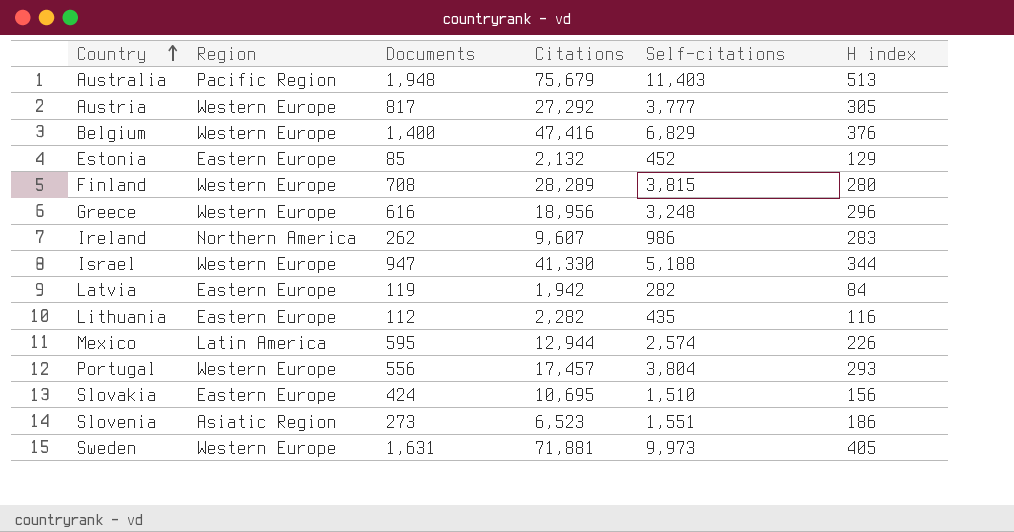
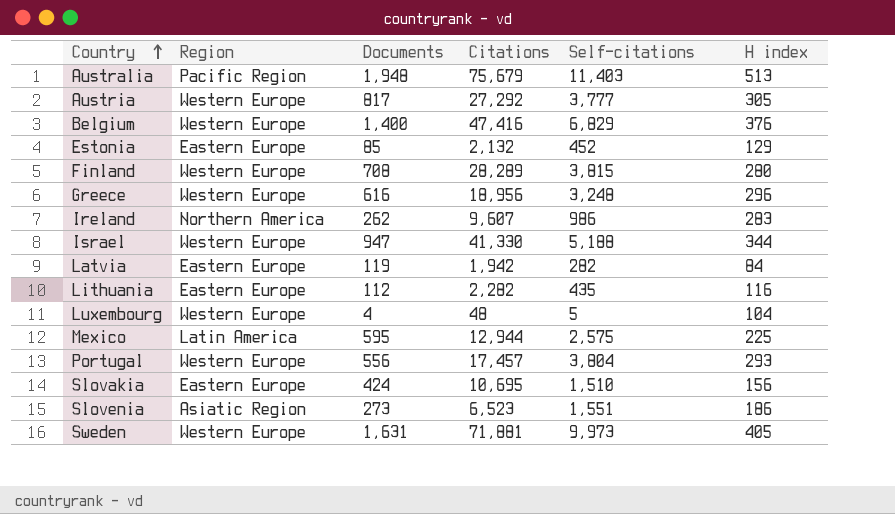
row Luxembourg: none -> Western Europe | 4 | 48 | 5 | 104
Mexico | Self-citations: 2,574 -> 2,575
Mexico | H index: 226 -> 225

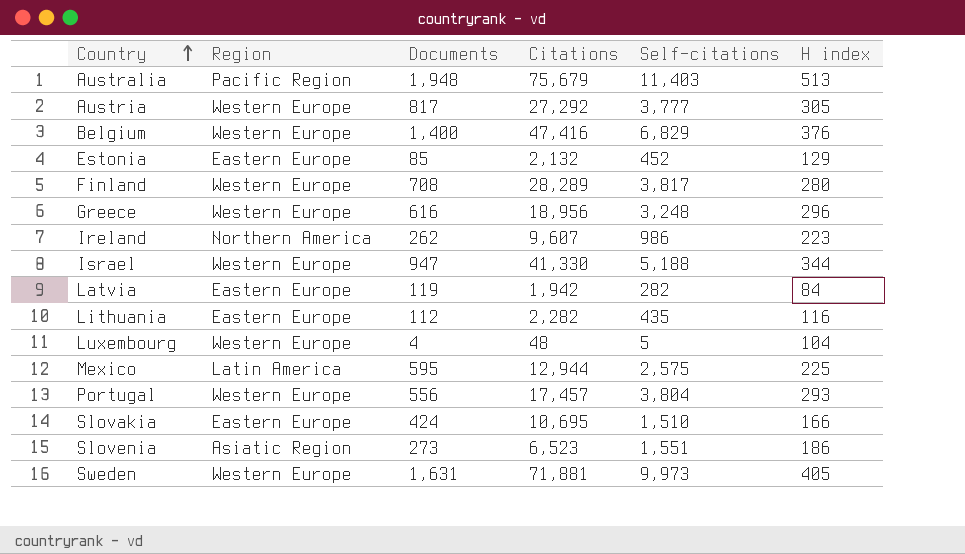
Finland | Self-citations: 3,815 -> 3,817
Ireland | H index: 283 -> 223
Slovakia | H index: 156 -> 166

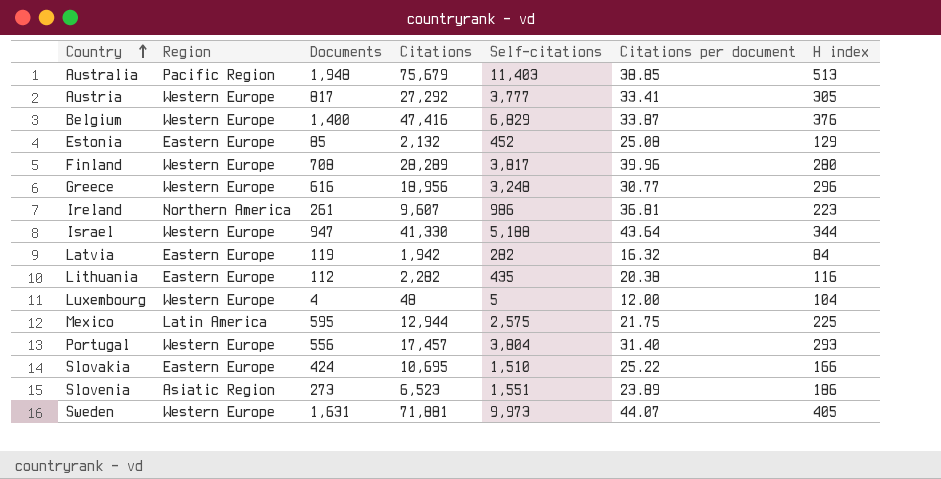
column Citations per document | formula: none -> [Citations] / [Documents]
Ireland | Documents: 262 -> 261

